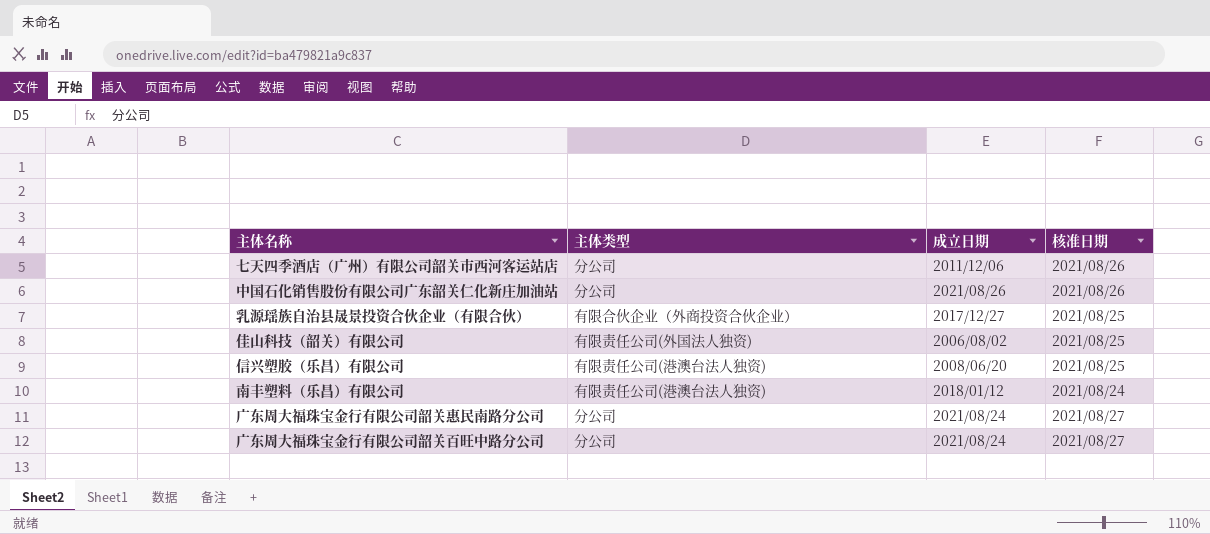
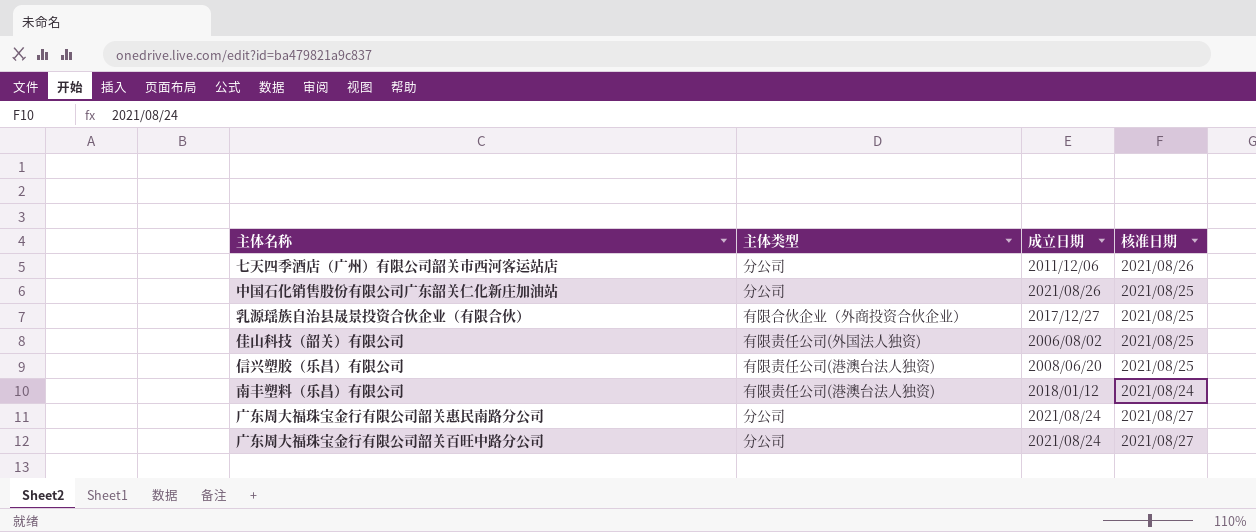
中国石化销售股份有限公司广东韶关仁化新庄加油站 | 核准日期: 2021/08/26 -> 2021/08/25

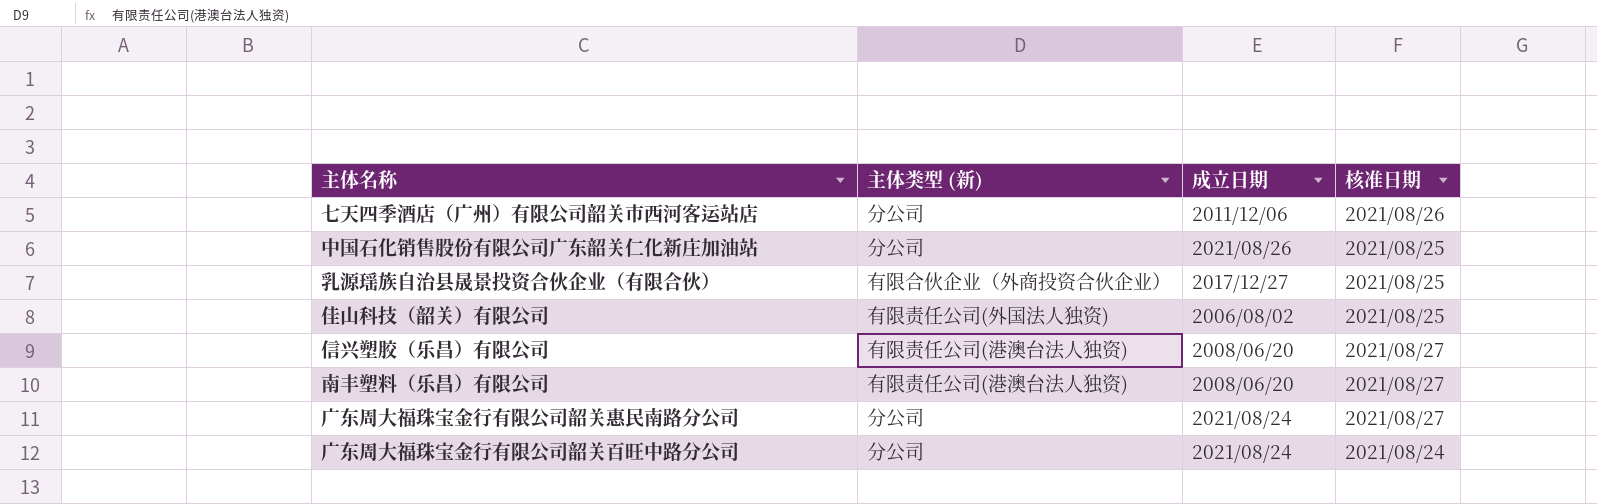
column name: 主体类型 -> 主体类型 (新)
信兴塑胶（乐昌）有限公司 | 核准日期: 2021/08/25 -> 2021/08/27
南丰塑料（乐昌）有限公司 | 成立日期: 2018/01/12 -> 2008/06/20
南丰塑料（乐昌）有限公司 | 核准日期: 2021/08/24 -> 2021/08/27
广东周大福珠宝金行有限公司韶关百旺中路分公司 | 核准日期: 2021/08/27 -> 2021/08/24

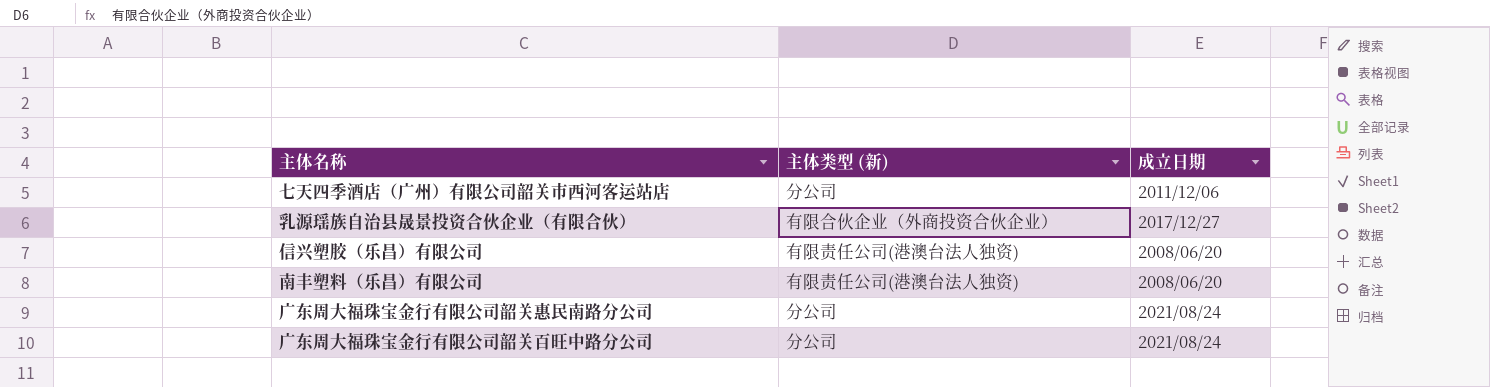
column 核准日期 | position: 4 -> none
row 中国石化销售股份有限公司广东韶关仁化新庄加油站: 分公司 | 2021/08/26 | 2021/08/25 -> none
row 佳山科技（韶关）有限公司: 有限责任公司(外国法人独资) | 2006/08/02 | 2021/08/25 -> none

